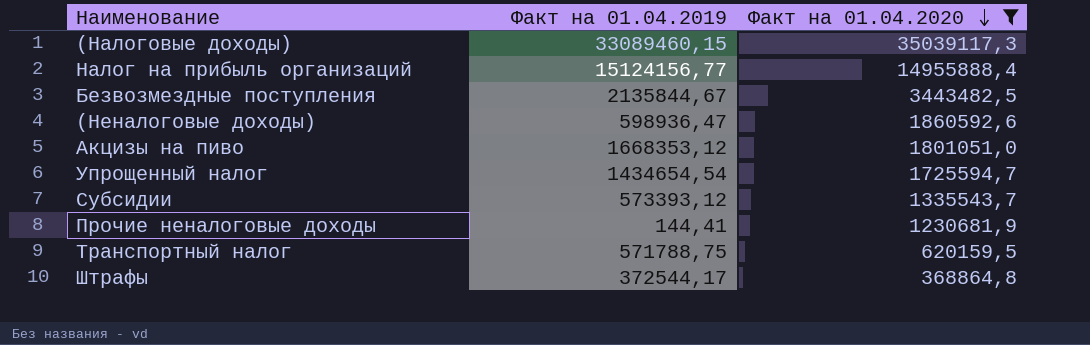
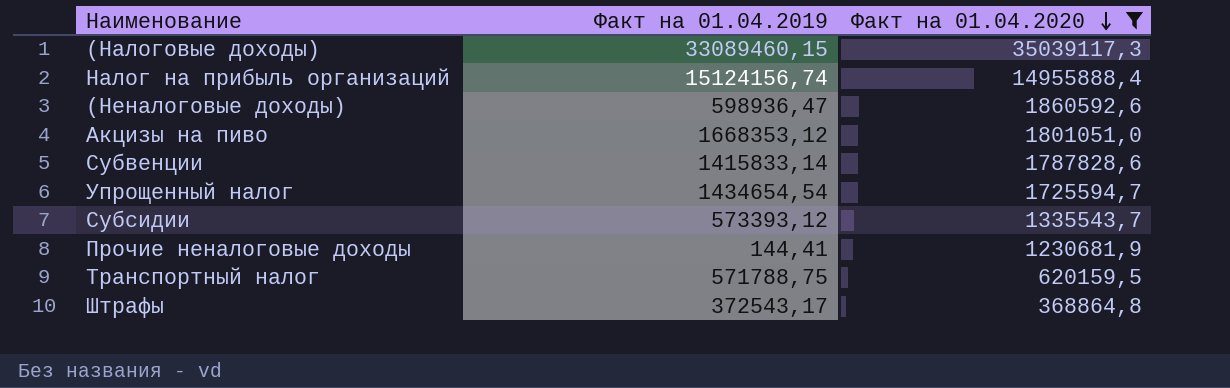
row Безвозмездные поступления: 2135844,67 | 3443482,5 -> none
Налог на прибыль организаций | Факт на 01.04.2019: 15124156,77 -> 15124156,74
row Субвенции: none -> 1415833,14 | 1787828,6
Штрафы | Факт на 01.04.2019: 372544,17 -> 372543,17

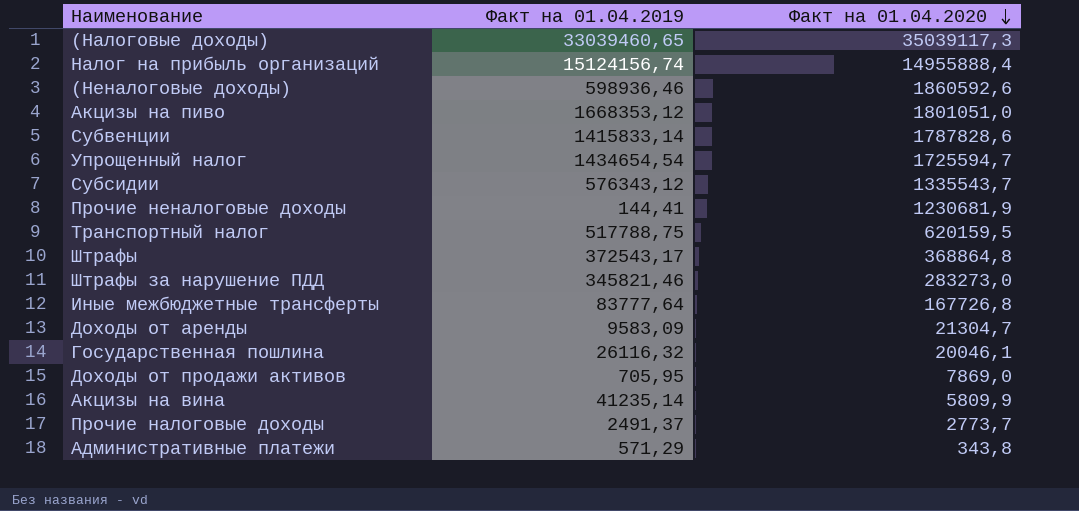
filter: Факт на 01.04.2020 >= 368864,8 -> none
(Налоговые доходы) | Факт на 01.04.2019: 33089460,15 -> 33039460,65
(Неналоговые доходы) | Факт на 01.04.2019: 598936,47 -> 598936,46
Субсидии | Факт на 01.04.2019: 573393,12 -> 576343,12
Транспортный налог | Факт на 01.04.2019: 571788,75 -> 517788,75

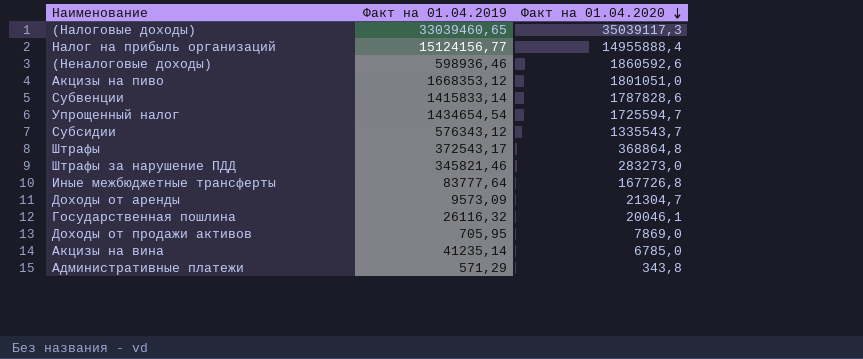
row Прочие неналоговые доходы: 144,41 | 1230681,9 -> none
row Транспортный налог: 517788,75 | 620159,5 -> none
row Прочие налоговые доходы: 2491,37 | 2773,7 -> none
Налог на прибыль организаций | Факт на 01.04.2019: 15124156,74 -> 15124156,77
Доходы от аренды | Факт на 01.04.2019: 9583,09 -> 9573,09
Акцизы на вина | Факт на 01.04.2020: 5809,9 -> 6785,0

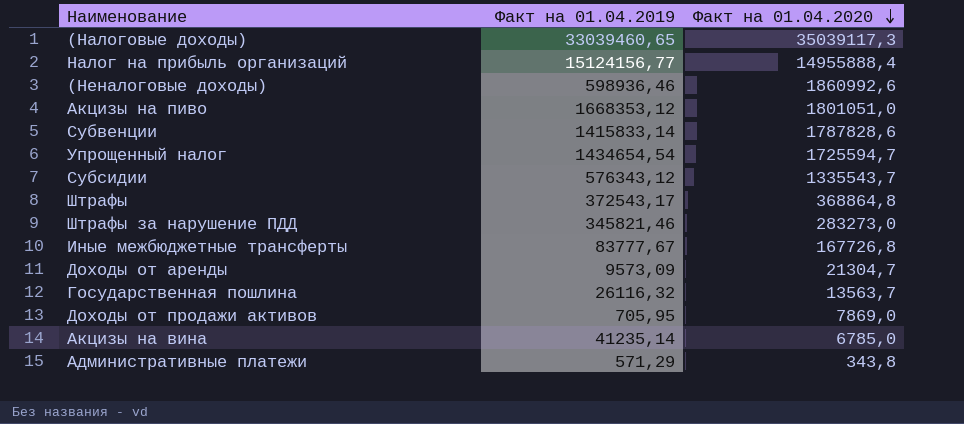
(Неналоговые доходы) | Факт на 01.04.2020: 1860592,6 -> 1860992,6
Иные межбюджетные трансферты | Факт на 01.04.2019: 83777,64 -> 83777,67
Государственная пошлина | Факт на 01.04.2020: 20046,1 -> 13563,7

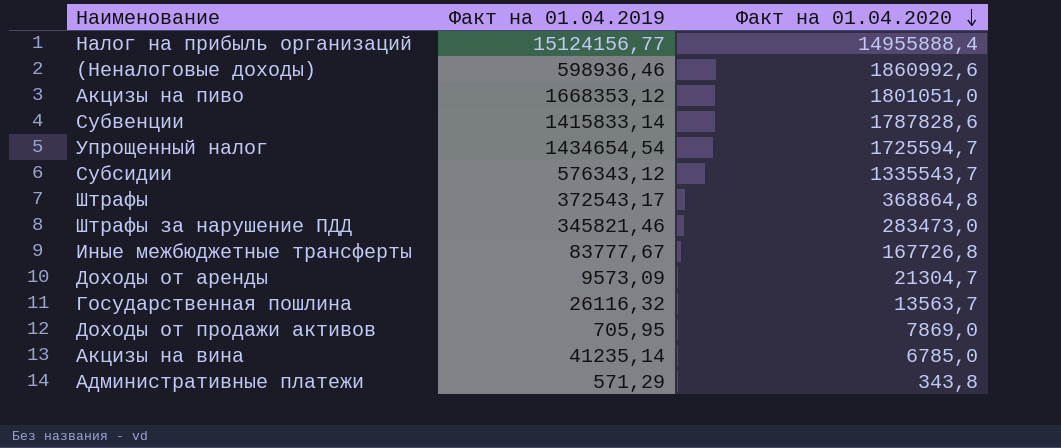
row (Налоговые доходы): 33039460,65 | 35039117,3 -> none
Штрафы за нарушение ПДД | Факт на 01.04.2020: 283273,0 -> 283473,0

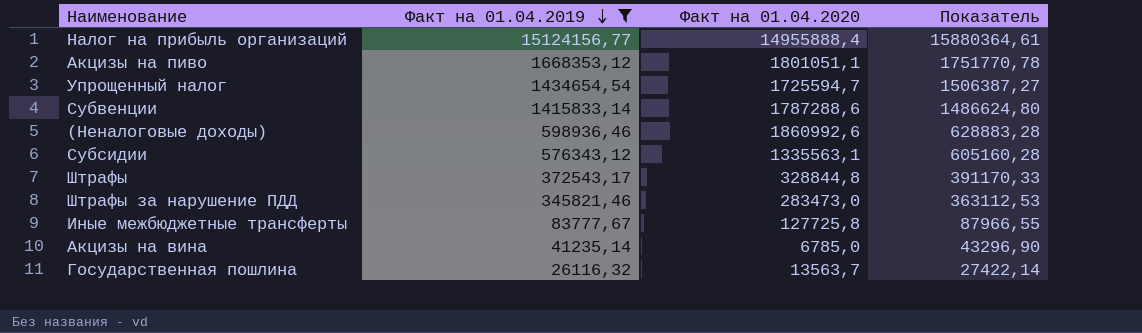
filter: none -> Факт на 01.04.2019 >= 26116,32
row order: Факт на 01.04.2020 descending -> Факт на 01.04.2019 descending
column Показатель | formula: none -> [Факт на 01.04.2019] * 1,05
Акцизы на пиво | Факт на 01.04.2020: 1801051,0 -> 1801051,1
Субвенции | Факт на 01.04.2020: 1787828,6 -> 1787288,6
Субсидии | Факт на 01.04.2020: 1335543,7 -> 1335563,1
Штрафы | Факт на 01.04.2020: 368864,8 -> 328844,8
Иные межбюджетные трансферты | Факт на 01.04.2020: 167726,8 -> 127725,8

